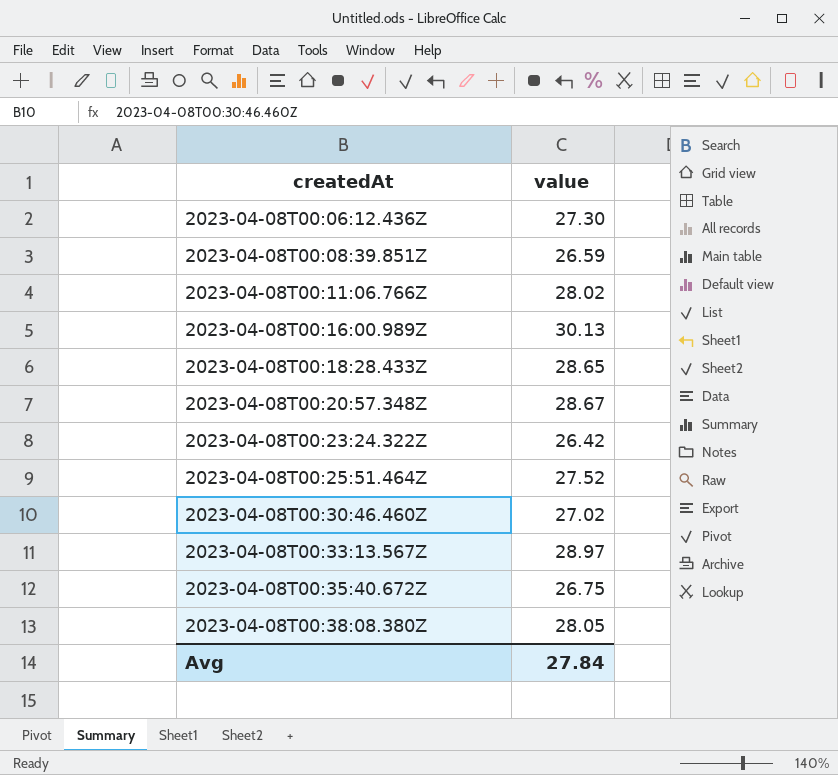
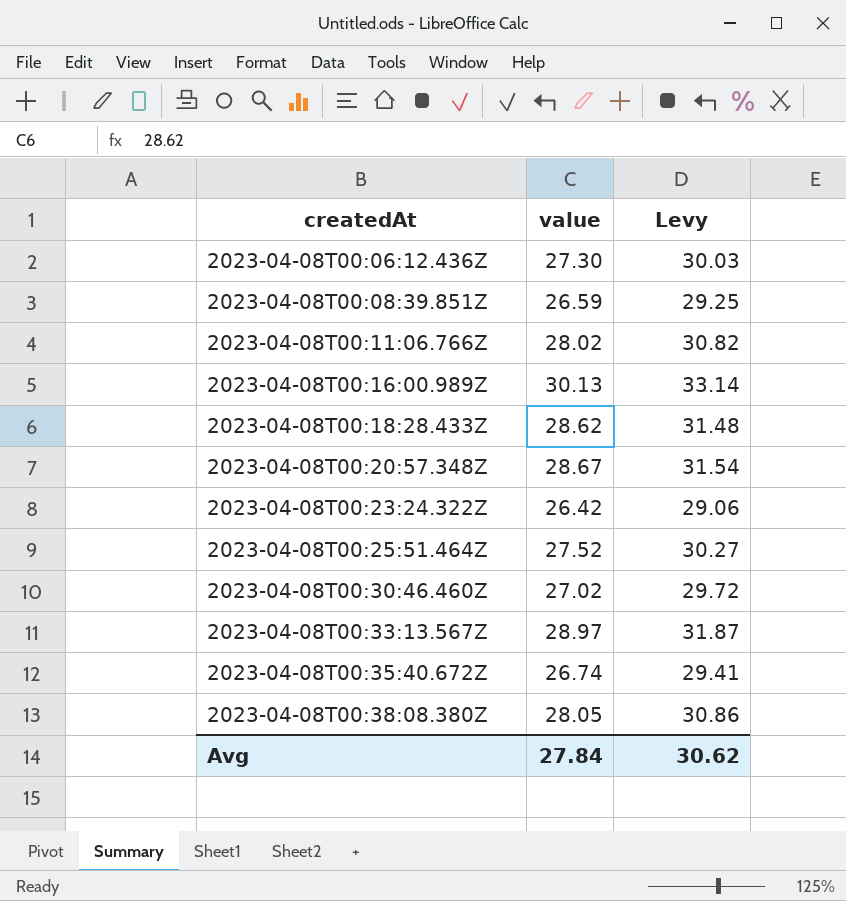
column Levy | formula: none -> [value] * 1.1
2023-04-08T00:18:28.433Z | value: 28.65 -> 28.62
2023-04-08T00:35:40.672Z | value: 26.75 -> 26.74

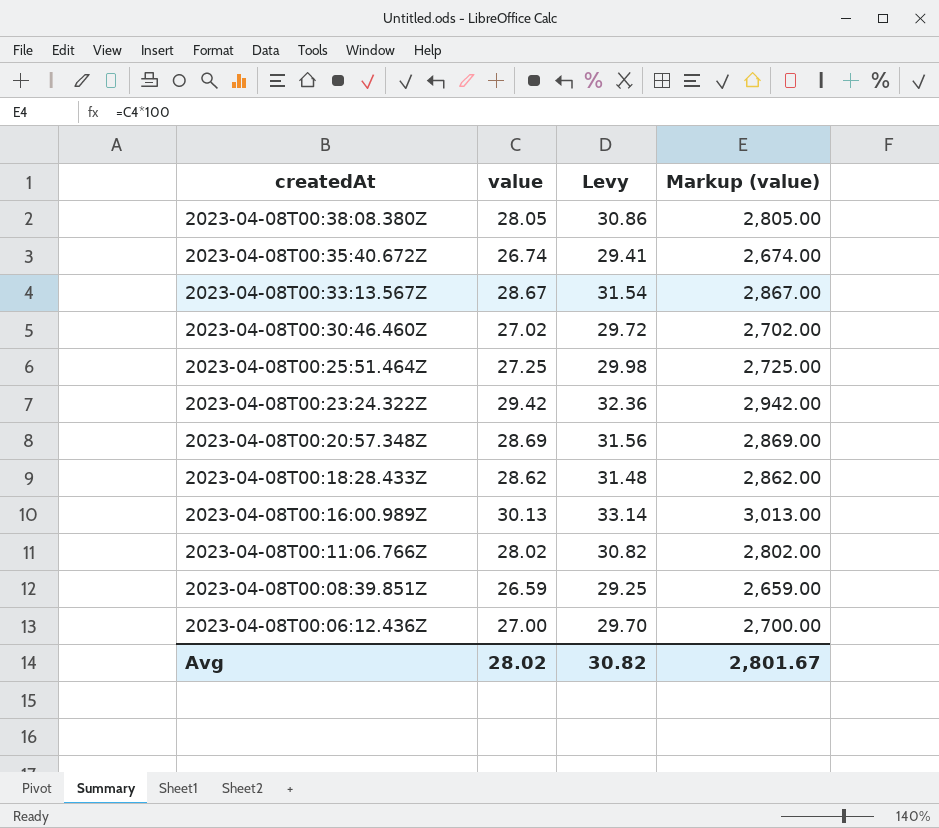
row order: createdAt ascending -> createdAt descending
column Markup (value) | formula: none -> [value] * 100
2023-04-08T00:33:13.567Z | value: 28.97 -> 28.67
2023-04-08T00:33:13.567Z | Levy: 31.87 -> 31.54
2023-04-08T00:25:51.464Z | value: 27.52 -> 27.25
2023-04-08T00:25:51.464Z | Levy: 30.27 -> 29.98
2023-04-08T00:23:24.322Z | value: 26.42 -> 29.42
2023-04-08T00:23:24.322Z | Levy: 29.06 -> 32.36
2023-04-08T00:20:57.348Z | value: 28.67 -> 28.69
2023-04-08T00:20:57.348Z | Levy: 31.54 -> 31.56
2023-04-08T00:06:12.436Z | value: 27.30 -> 27.00
2023-04-08T00:06:12.436Z | Levy: 30.03 -> 29.70
Avg | value: 27.84 -> 28.02
Avg | Levy: 30.62 -> 30.82

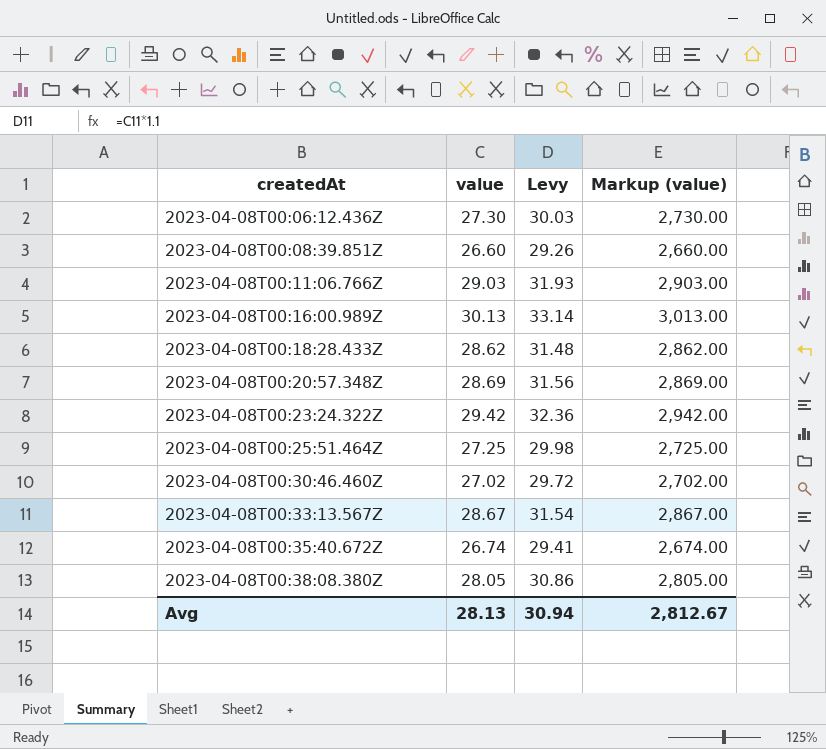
row order: createdAt descending -> createdAt ascending
2023-04-08T00:06:12.436Z | value: 27.00 -> 27.30
2023-04-08T00:06:12.436Z | Levy: 29.70 -> 30.03
2023-04-08T00:06:12.436Z | Markup (value): 2,700.00 -> 2,730.00
2023-04-08T00:08:39.851Z | value: 26.59 -> 26.60
2023-04-08T00:08:39.851Z | Levy: 29.25 -> 29.26
2023-04-08T00:08:39.851Z | Markup (value): 2,659.00 -> 2,660.00
2023-04-08T00:11:06.766Z | value: 28.02 -> 29.03
2023-04-08T00:11:06.766Z | Levy: 30.82 -> 31.93
2023-04-08T00:11:06.766Z | Markup (value): 2,802.00 -> 2,903.00
Avg | value: 28.02 -> 28.13
Avg | Levy: 30.82 -> 30.94
Avg | Markup (value): 2,801.67 -> 2,812.67

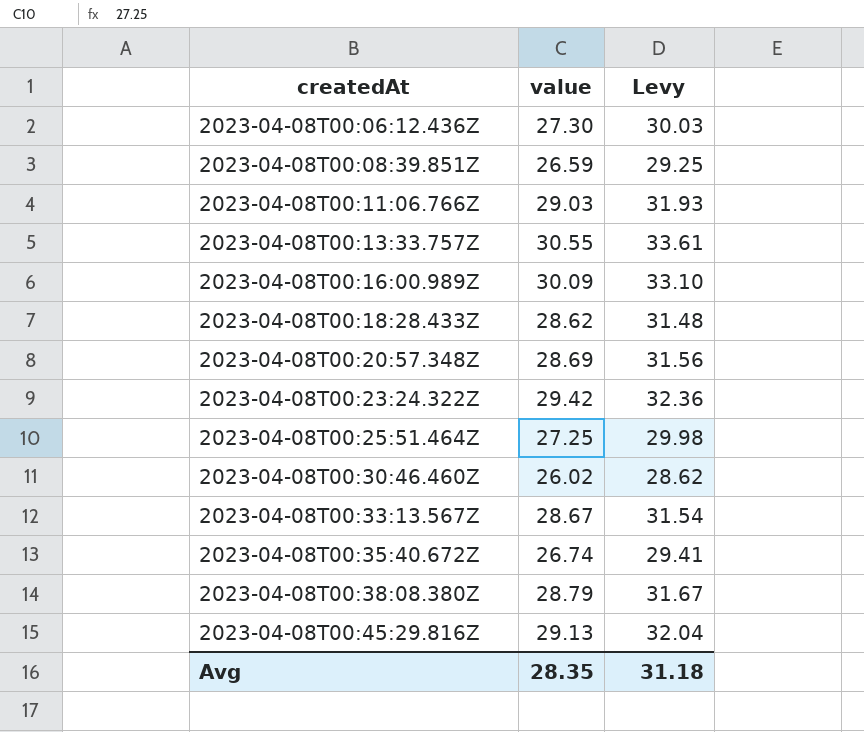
column Markup (value) | formula: [value] * 100 -> none
2023-04-08T00:08:39.851Z | value: 26.60 -> 26.59
2023-04-08T00:08:39.851Z | Levy: 29.26 -> 29.25
row 2023-04-08T00:13:33.757Z: none -> 30.55 | 33.61
2023-04-08T00:16:00.989Z | value: 30.13 -> 30.09
2023-04-08T00:16:00.989Z | Levy: 33.14 -> 33.10
2023-04-08T00:30:46.460Z | value: 27.02 -> 26.02
2023-04-08T00:30:46.460Z | Levy: 29.72 -> 28.62
2023-04-08T00:38:08.380Z | value: 28.05 -> 28.79
2023-04-08T00:38:08.380Z | Levy: 30.86 -> 31.67
row 2023-04-08T00:45:29.816Z: none -> 29.13 | 32.04
Avg | value: 28.13 -> 28.35
Avg | Levy: 30.94 -> 31.18

